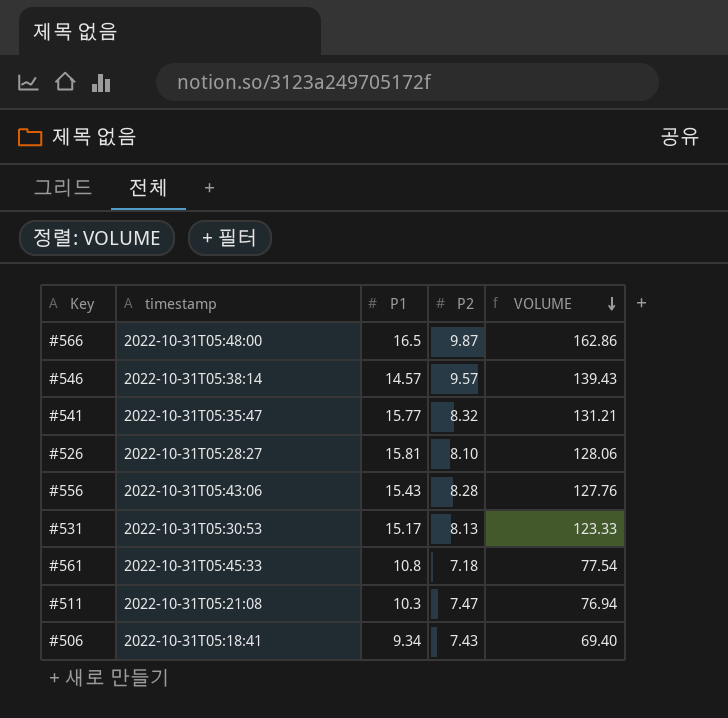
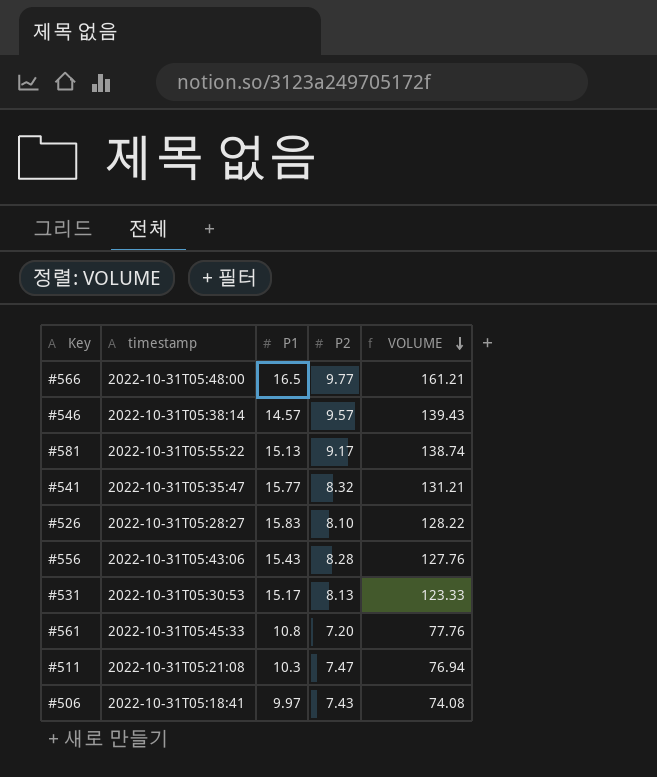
#566 | P2: 9.87 -> 9.77
#566 | VOLUME: 162.86 -> 161.21
row #581: none -> 2022-10-31T05:55:22 | 15.13 | 9.17 | 138.74
#526 | P1: 15.81 -> 15.83
#526 | VOLUME: 128.06 -> 128.22
#561 | P2: 7.18 -> 7.20
#561 | VOLUME: 77.54 -> 77.76
#506 | P1: 9.34 -> 9.97
#506 | VOLUME: 69.40 -> 74.08

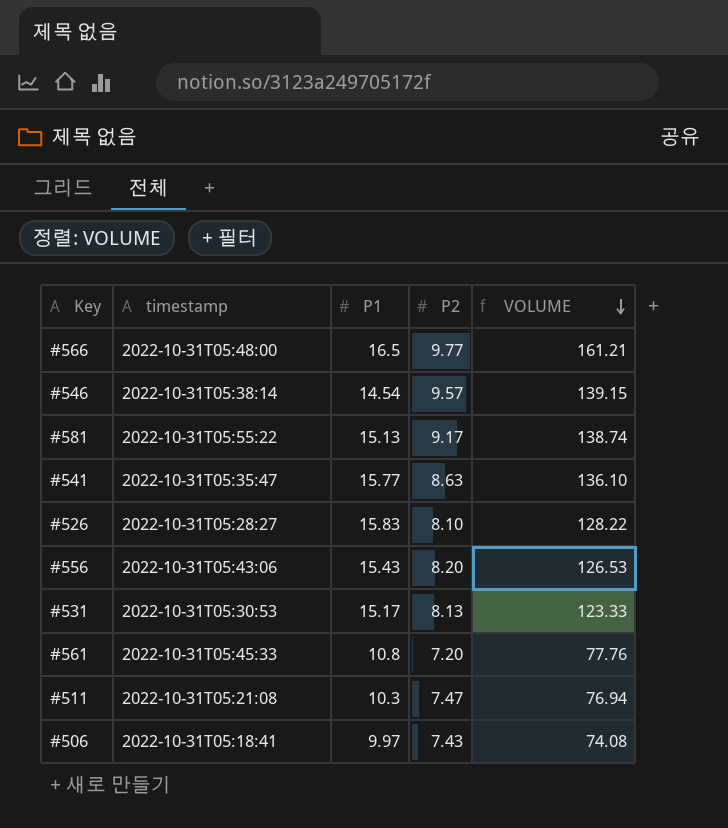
#546 | P1: 14.57 -> 14.54
#546 | VOLUME: 139.43 -> 139.15
#541 | P2: 8.32 -> 8.63
#541 | VOLUME: 131.21 -> 136.10
#556 | P2: 8.28 -> 8.20
#556 | VOLUME: 127.76 -> 126.53

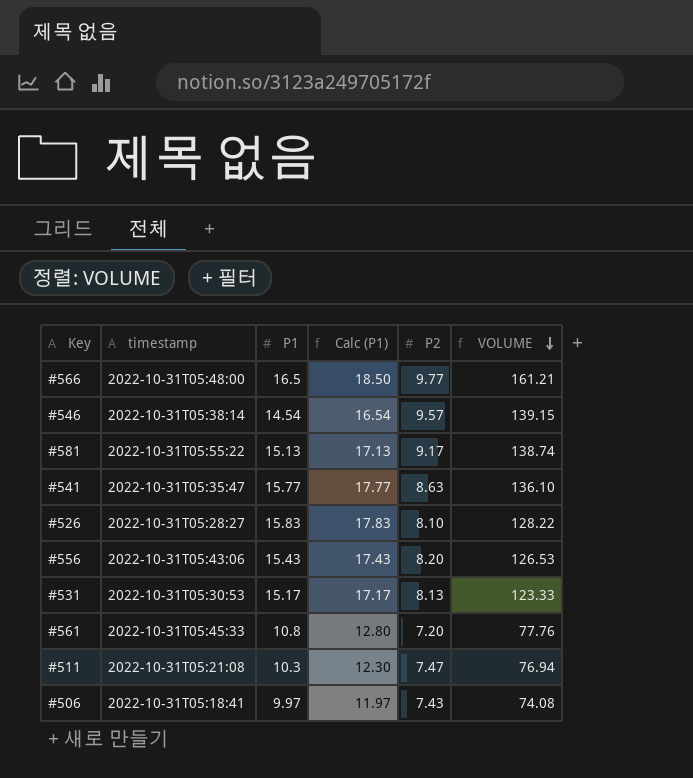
column Calc (P1) | formula: none -> [P1] + 2

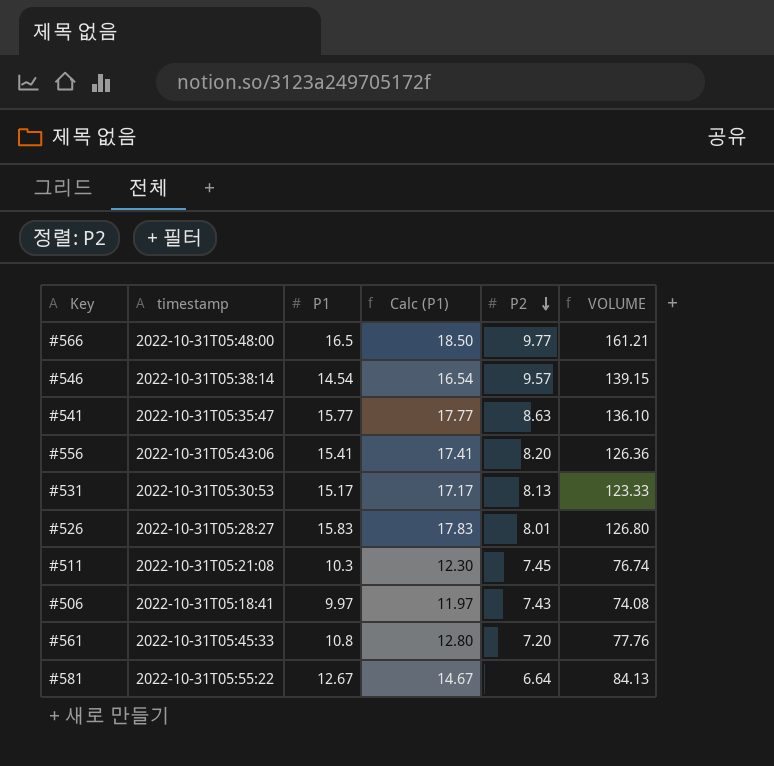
row order: VOLUME descending -> P2 descending
#556 | P1: 15.43 -> 15.41
#556 | Calc (P1): 17.43 -> 17.41
#556 | VOLUME: 126.53 -> 126.36
#526 | P2: 8.10 -> 8.01
#526 | VOLUME: 128.22 -> 126.80
#511 | P2: 7.47 -> 7.45
#511 | VOLUME: 76.94 -> 76.74
#581 | P1: 15.13 -> 12.67
#581 | Calc (P1): 17.13 -> 14.67
#581 | P2: 9.17 -> 6.64
#581 | VOLUME: 138.74 -> 84.13

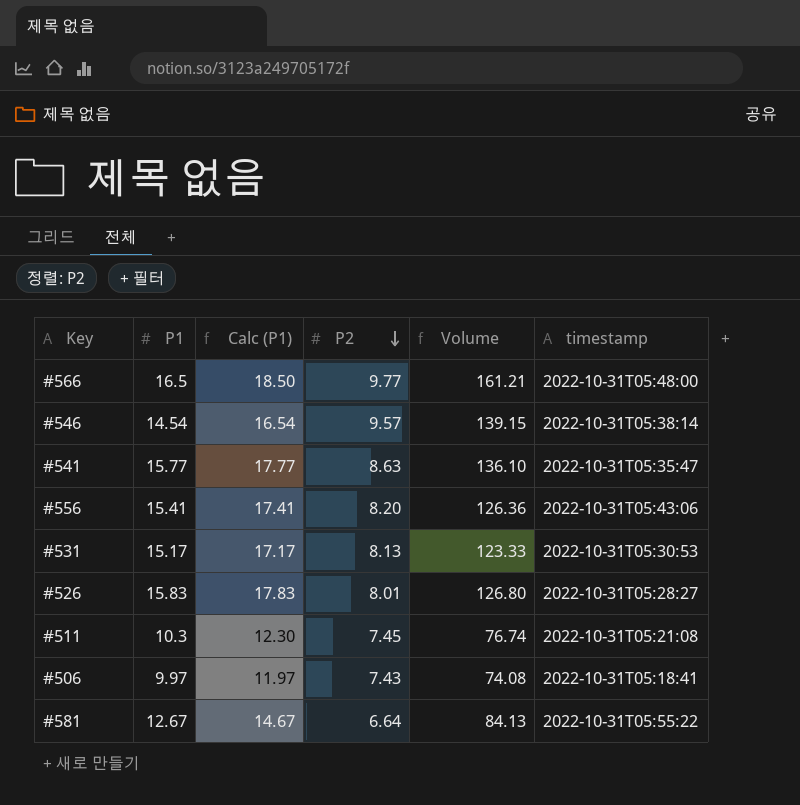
column name: VOLUME -> Volume
column timestamp | position: 2 -> 6
row #561: 2022-10-31T05:45:33 | 10.8 | 12.80 | 7.20 | 77.76 -> none

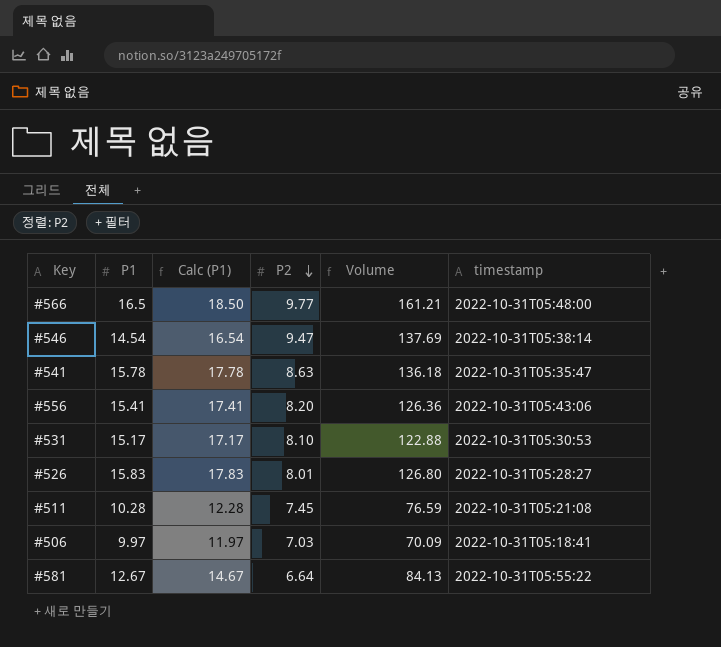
#546 | P2: 9.57 -> 9.47
#546 | Volume: 139.15 -> 137.69
#541 | P1: 15.77 -> 15.78
#541 | Calc (P1): 17.77 -> 17.78
#541 | Volume: 136.10 -> 136.18
#531 | P2: 8.13 -> 8.10
#531 | Volume: 123.33 -> 122.88
#511 | P1: 10.3 -> 10.28
#511 | Calc (P1): 12.30 -> 12.28
#511 | Volume: 76.74 -> 76.59
#506 | P2: 7.43 -> 7.03
#506 | Volume: 74.08 -> 70.09

